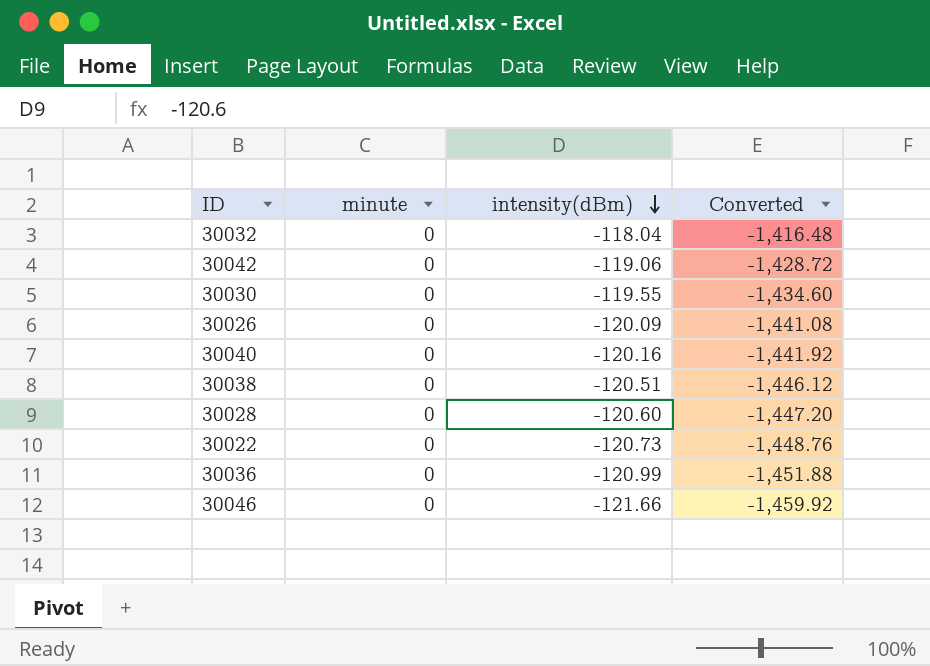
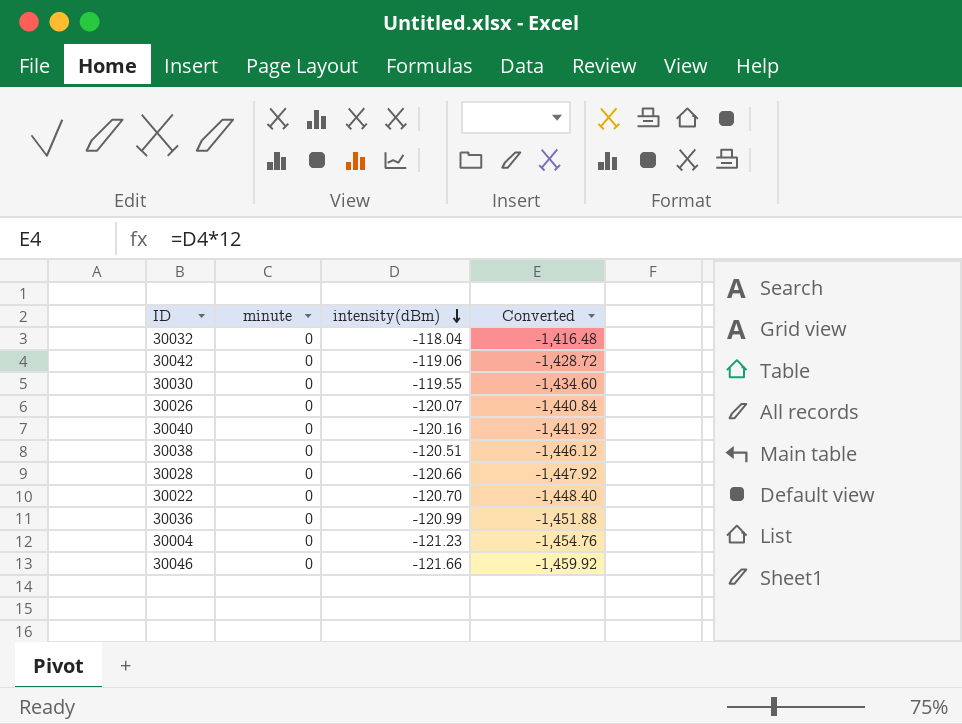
30026 | intensity(dBm): -120.09 -> -120.07
30026 | Converted: -1,441.08 -> -1,440.84
30028 | intensity(dBm): -120.60 -> -120.66
30028 | Converted: -1,447.20 -> -1,447.92
30022 | intensity(dBm): -120.73 -> -120.70
30022 | Converted: -1,448.76 -> -1,448.40
row 30004: none -> 0 | -121.23 | -1,454.76

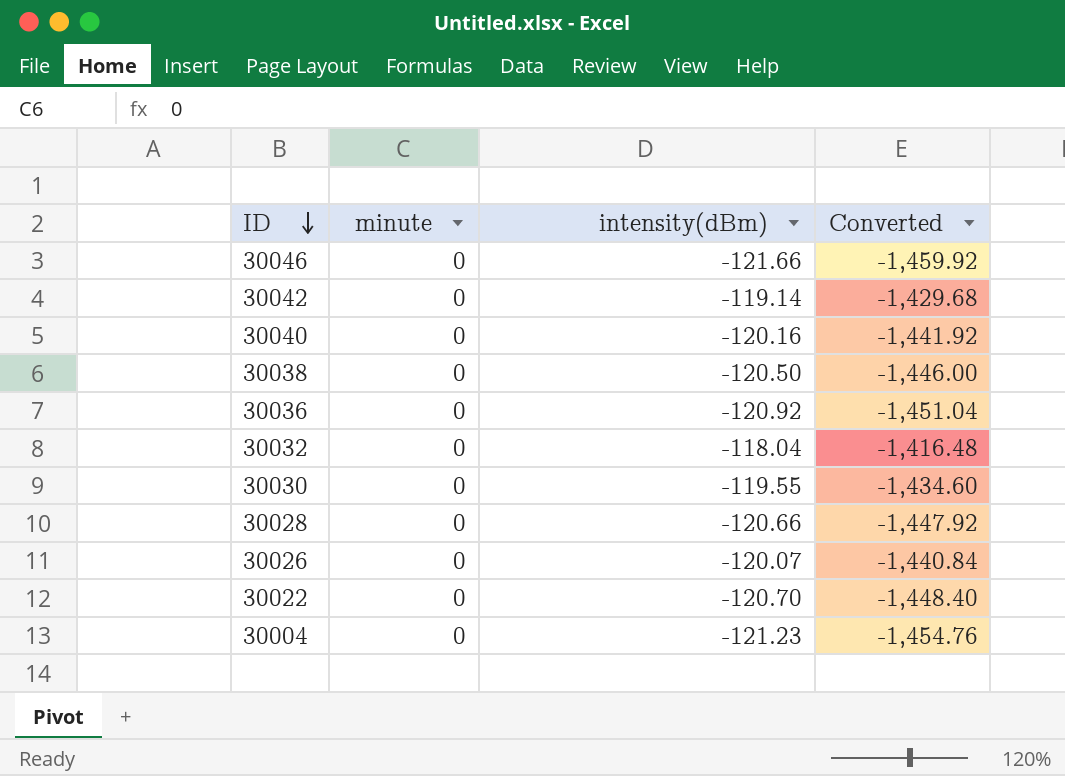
row order: intensity(dBm) descending -> ID descending
30042 | intensity(dBm): -119.06 -> -119.14
30042 | Converted: -1,428.72 -> -1,429.68
30038 | intensity(dBm): -120.51 -> -120.50
30038 | Converted: -1,446.12 -> -1,446.00
30036 | intensity(dBm): -120.99 -> -120.92
30036 | Converted: -1,451.88 -> -1,451.04

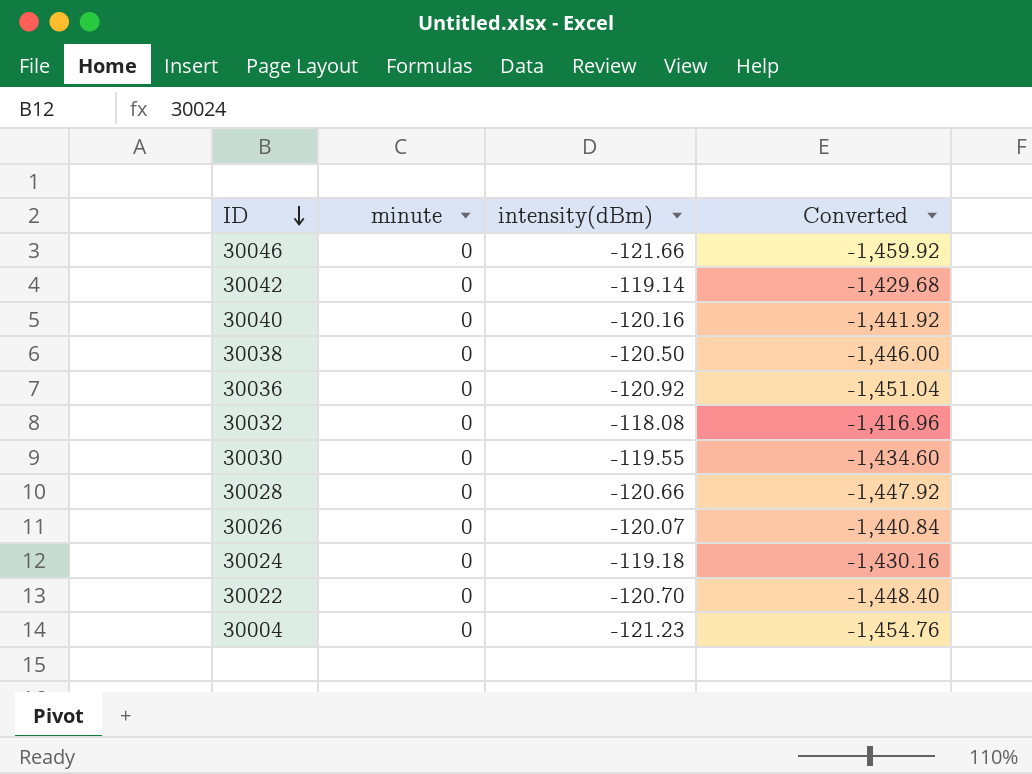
30032 | intensity(dBm): -118.04 -> -118.08
30032 | Converted: -1,416.48 -> -1,416.96
row 30024: none -> 0 | -119.18 | -1,430.16

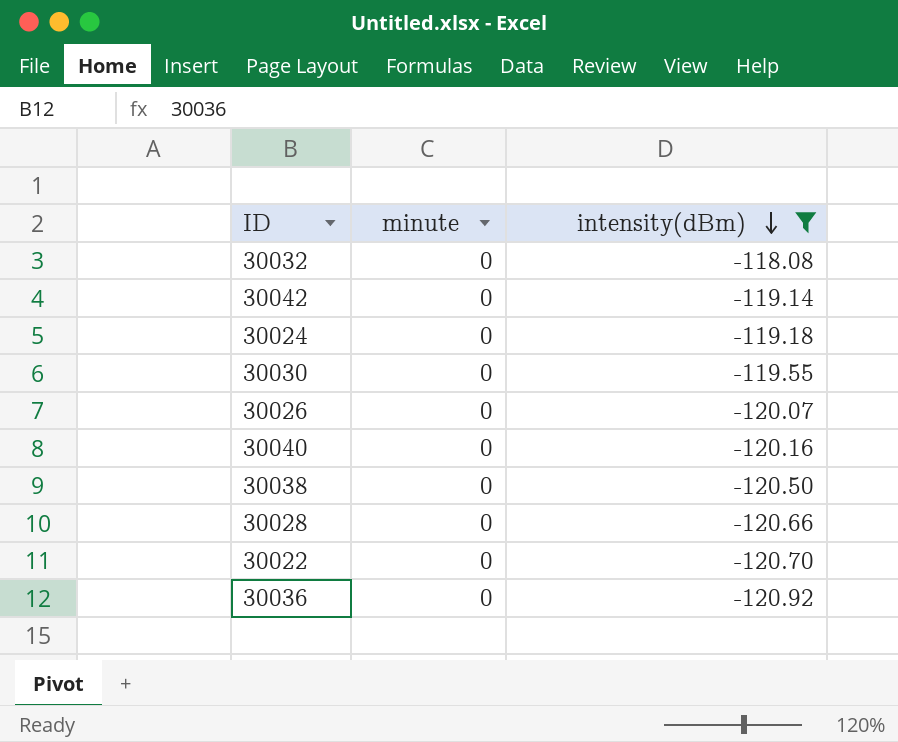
filter: none -> intensity(dBm) >= -120.92
row order: ID descending -> intensity(dBm) descending
column Converted | formula: [intensity(dBm)] * 12 -> none

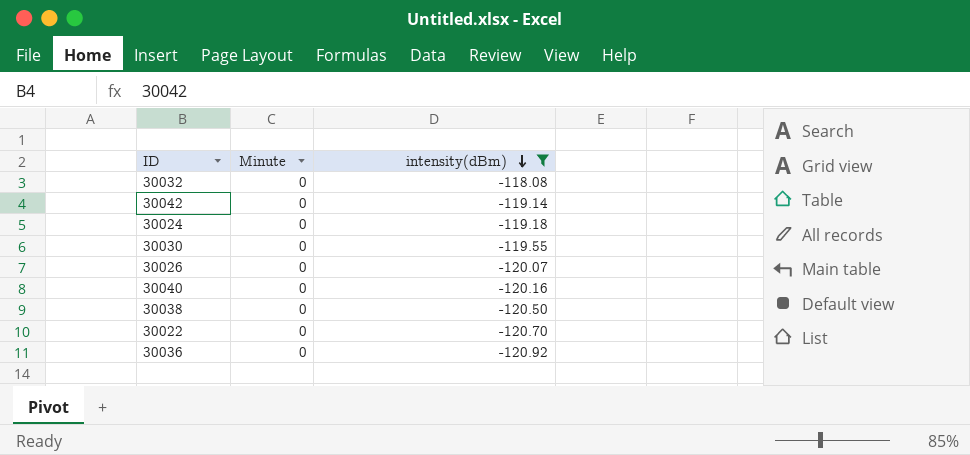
column name: minute -> Minute
row 30028: 0 | -120.66 -> none

